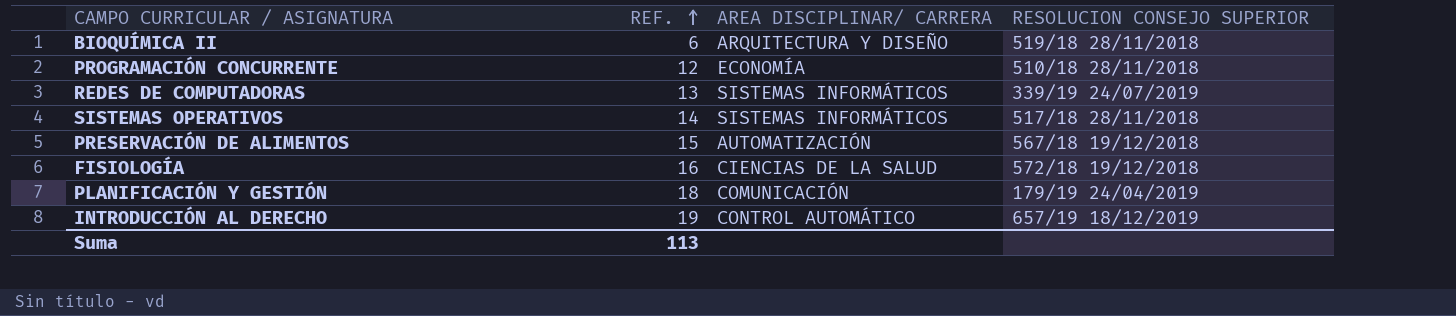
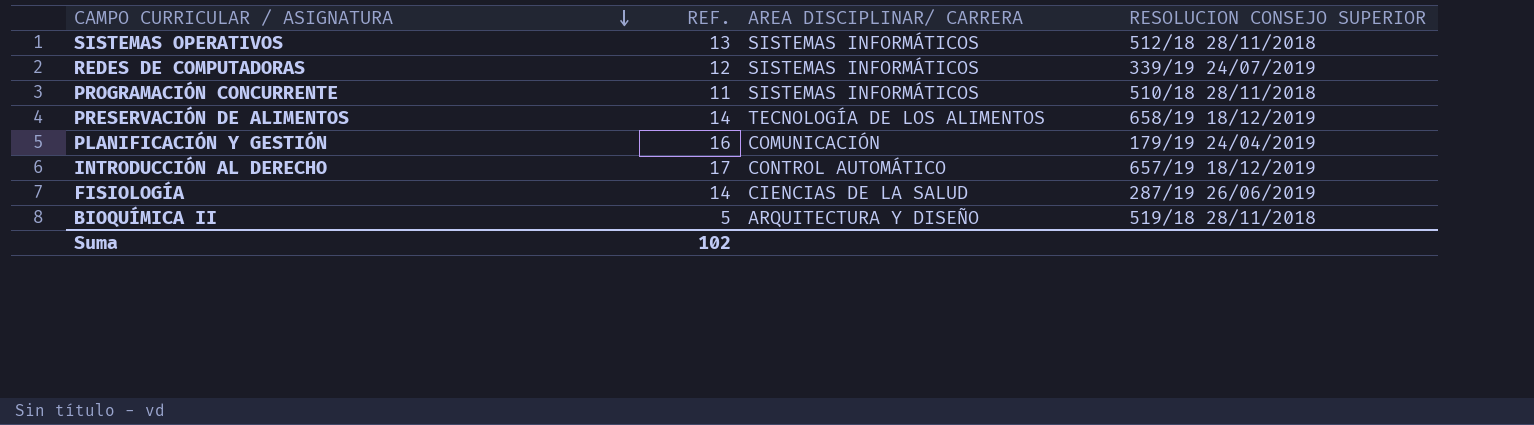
row order: REF. ascending -> CAMPO CURRICULAR / ASIGNATURA descending
SISTEMAS OPERATIVOS | REF.: 14 -> 13
SISTEMAS OPERATIVOS | RESOLUCION CONSEJO SUPERIOR: 517/18 28/11/2018 -> 512/18 28/11/2018
REDES DE COMPUTADORAS | REF.: 13 -> 12
PROGRAMACIÓN CONCURRENTE | REF.: 12 -> 11
PROGRAMACIÓN CONCURRENTE | AREA DISCIPLINAR/ CARRERA: ECONOMÍA -> SISTEMAS INFORMÁTICOS
PRESERVACIÓN DE ALIMENTOS | REF.: 15 -> 14
PRESERVACIÓN DE ALIMENTOS | AREA DISCIPLINAR/ CARRERA: AUTOMATIZACIÓN -> TECNOLOGÍA DE LOS ALIMENTOS
PRESERVACIÓN DE ALIMENTOS | RESOLUCION CONSEJO SUPERIOR: 567/18 19/12/2018 -> 658/19 18/12/2019
PLANIFICACIÓN Y GESTIÓN | REF.: 18 -> 16
INTRODUCCIÓN AL DERECHO | REF.: 19 -> 17
FISIOLOGÍA | REF.: 16 -> 14
FISIOLOGÍA | RESOLUCION CONSEJO SUPERIOR: 572/18 19/12/2018 -> 287/19 26/06/2019
BIOQUÍMICA II | REF.: 6 -> 5
Suma | REF.: 113 -> 102

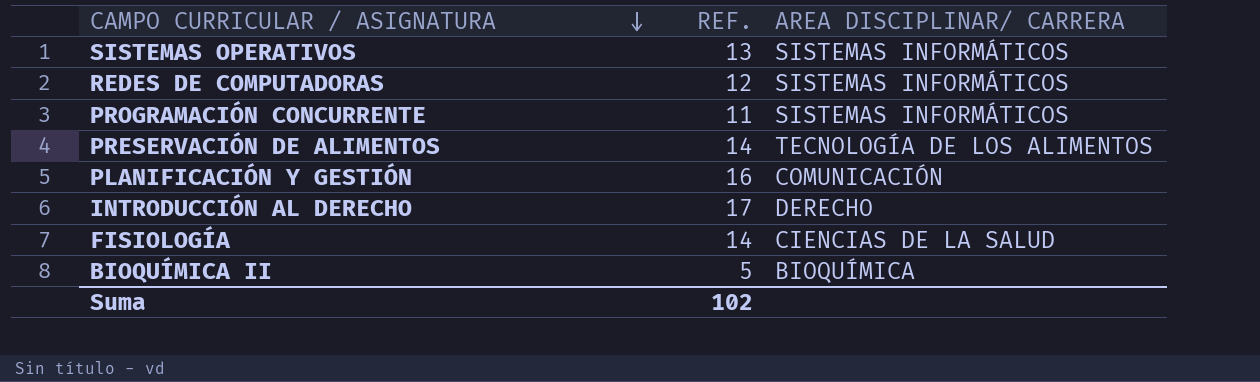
column RESOLUCION CONSEJO SUPERIOR | position: 4 -> none
INTRODUCCIÓN AL DERECHO | AREA DISCIPLINAR/ CARRERA: CONTROL AUTOMÁTICO -> DERECHO
BIOQUÍMICA II | AREA DISCIPLINAR/ CARRERA: ARQUITECTURA Y DISEÑO -> BIOQUÍMICA

